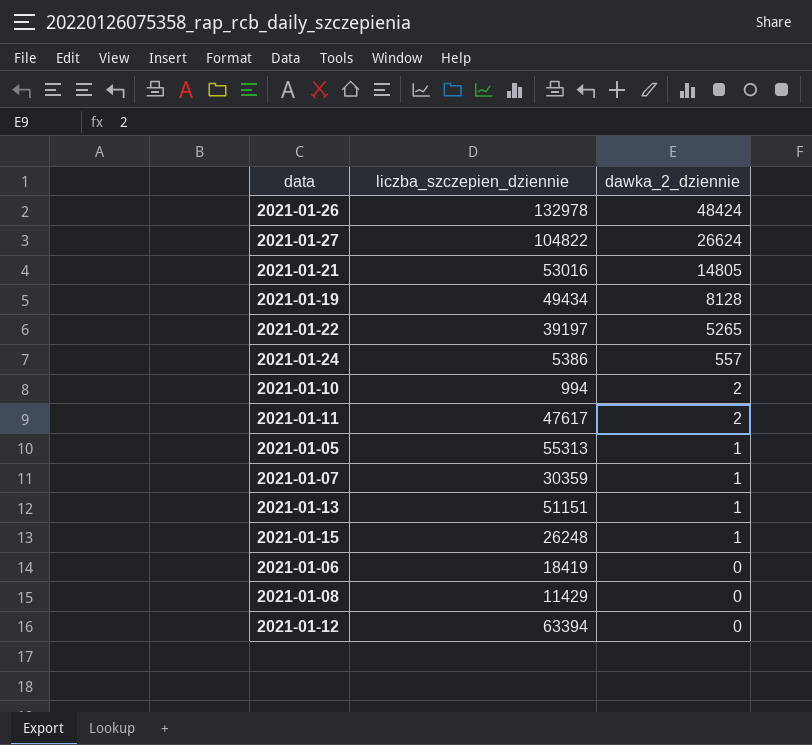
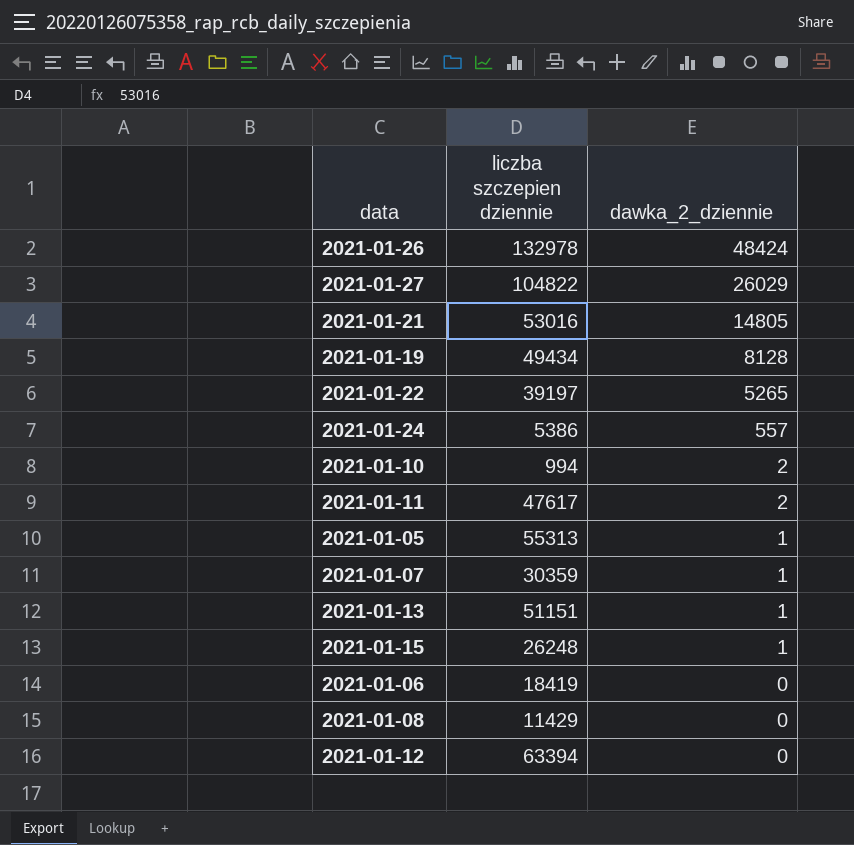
column name: liczba_szczepien_dziennie -> liczba szczepien dziennie
2021-01-27 | dawka_2_dziennie: 26624 -> 26029

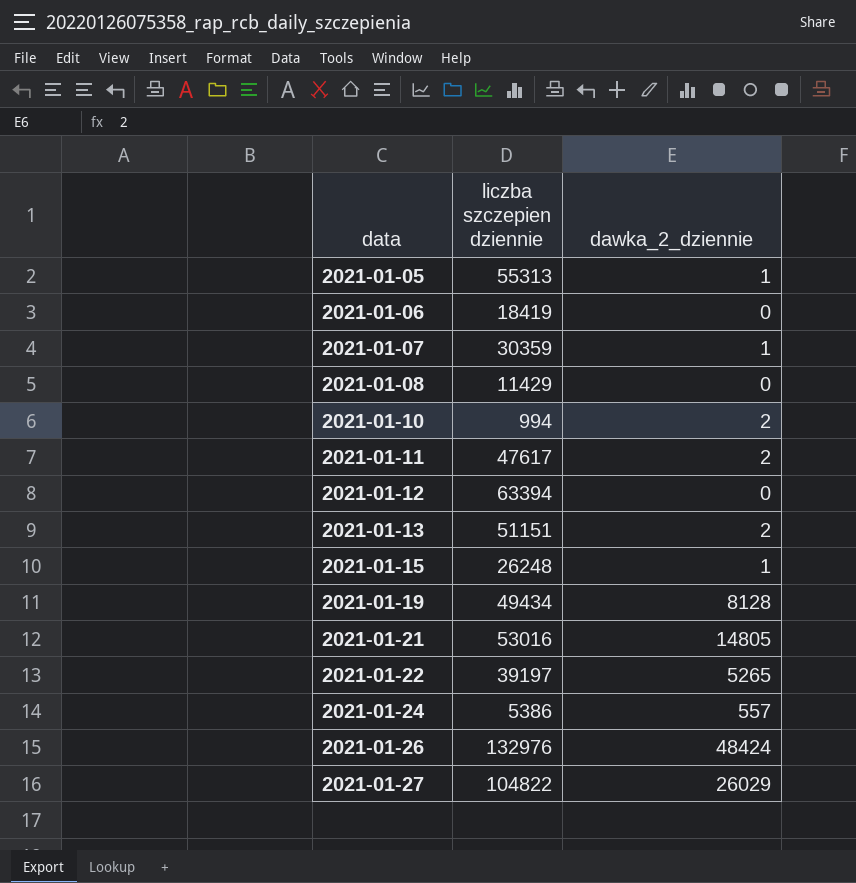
row order: dawka_2_dziennie descending -> data ascending
2021-01-13 | dawka_2_dziennie: 1 -> 2
2021-01-26 | liczba szczepien dziennie: 132978 -> 132976

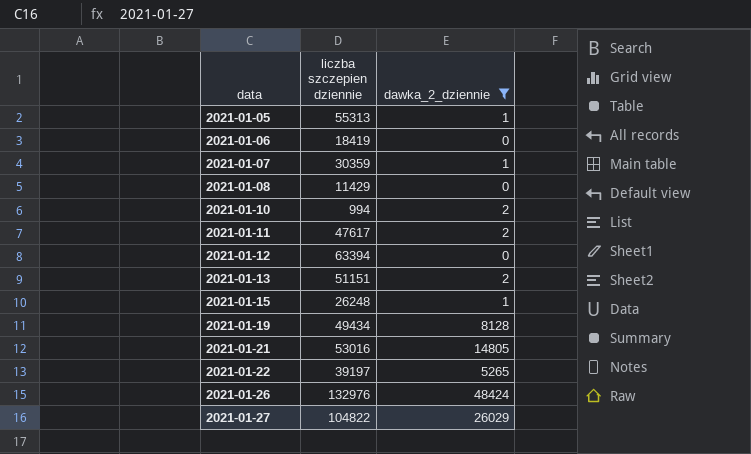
filter: none -> dawka_2_dziennie != 557

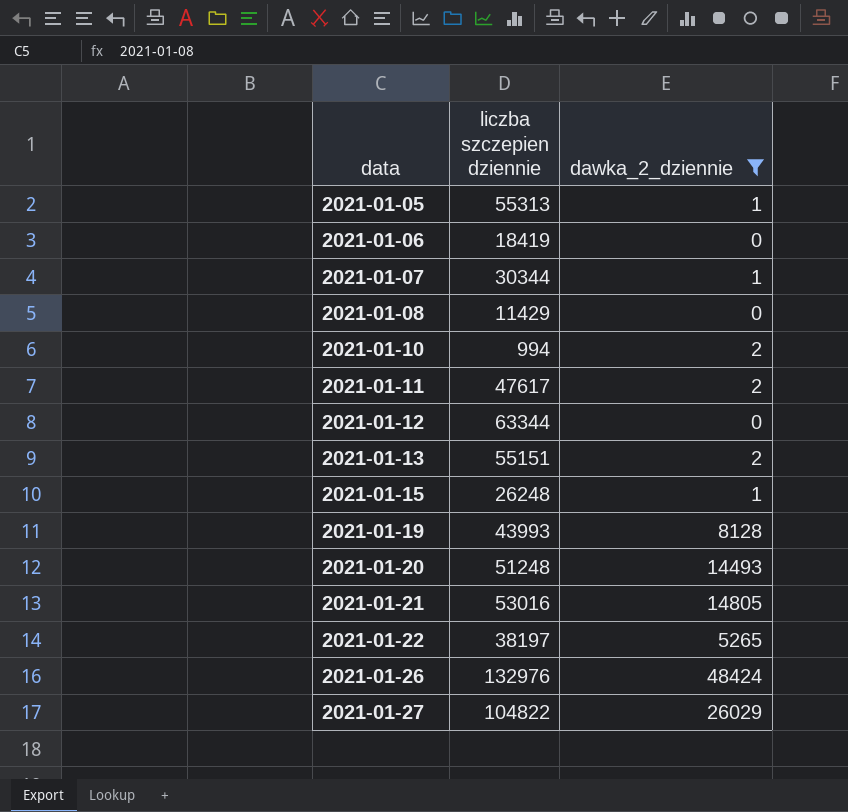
2021-01-07 | liczba szczepien dziennie: 30359 -> 30344
2021-01-12 | liczba szczepien dziennie: 63394 -> 63344
2021-01-13 | liczba szczepien dziennie: 51151 -> 55151
2021-01-19 | liczba szczepien dziennie: 49434 -> 43993
row 2021-01-20: none -> 51248 | 14493
2021-01-22 | liczba szczepien dziennie: 39197 -> 38197

